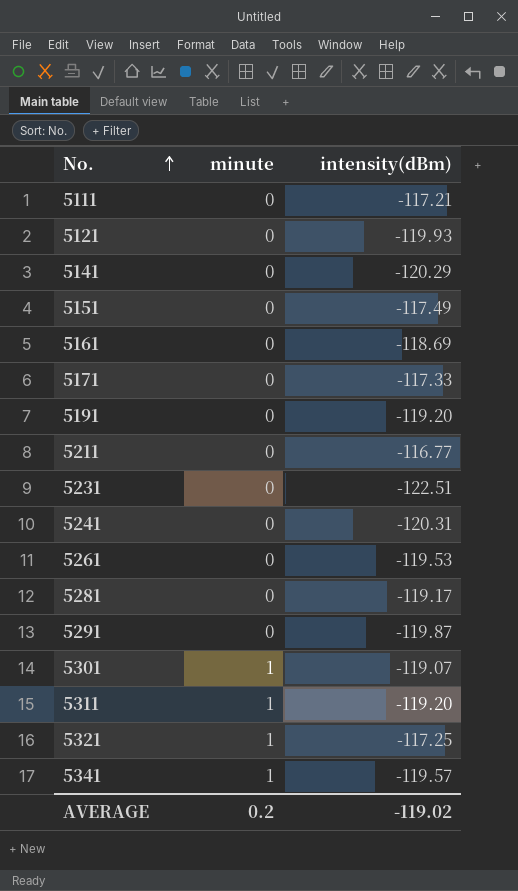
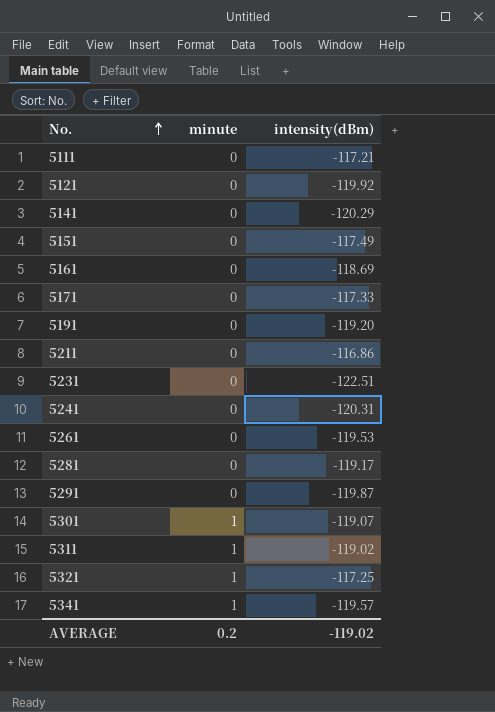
5121 | intensity(dBm): -119.93 -> -119.92
5211 | intensity(dBm): -116.77 -> -116.86
5311 | intensity(dBm): -119.20 -> -119.02

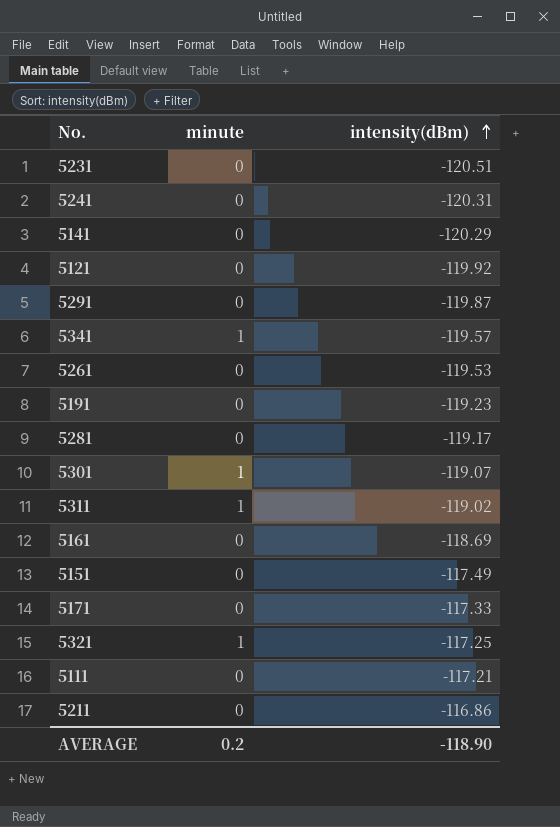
row order: No. ascending -> intensity(dBm) ascending
5231 | intensity(dBm): -122.51 -> -120.51
5191 | intensity(dBm): -119.20 -> -119.23
AVERAGE | intensity(dBm): -119.02 -> -118.90

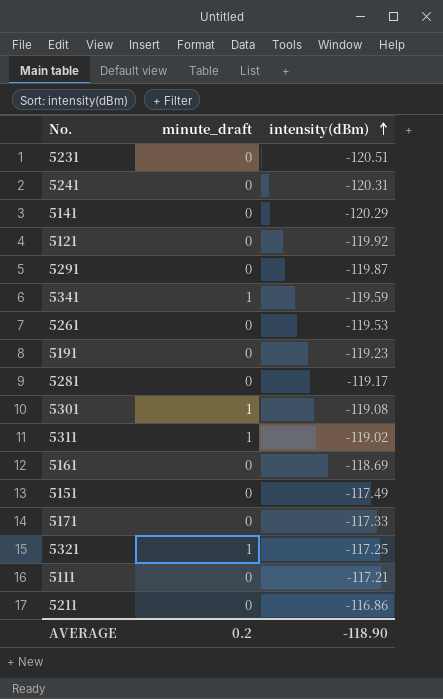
column name: minute -> minute_draft
5341 | intensity(dBm): -119.57 -> -119.59
5301 | intensity(dBm): -119.07 -> -119.08

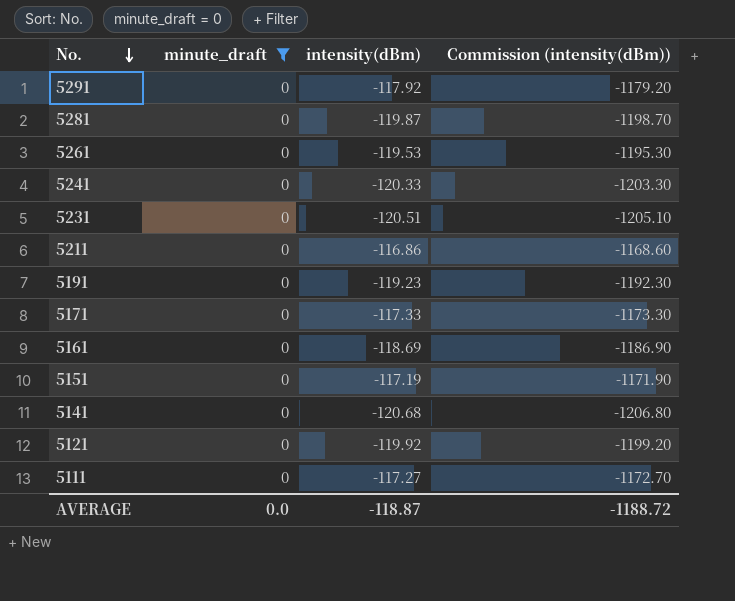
filter: none -> minute_draft = 0
row order: intensity(dBm) ascending -> No. descending
column Commission (intensity(dBm)) | formula: none -> [intensity(dBm)] * 10
5291 | intensity(dBm): -119.87 -> -117.92
5281 | intensity(dBm): -119.17 -> -119.87
5241 | intensity(dBm): -120.31 -> -120.33
5151 | intensity(dBm): -117.49 -> -117.19
5141 | intensity(dBm): -120.29 -> -120.68
5111 | intensity(dBm): -117.21 -> -117.27
AVERAGE | minute_draft: 0.2 -> 0.0
AVERAGE | intensity(dBm): -118.90 -> -118.87

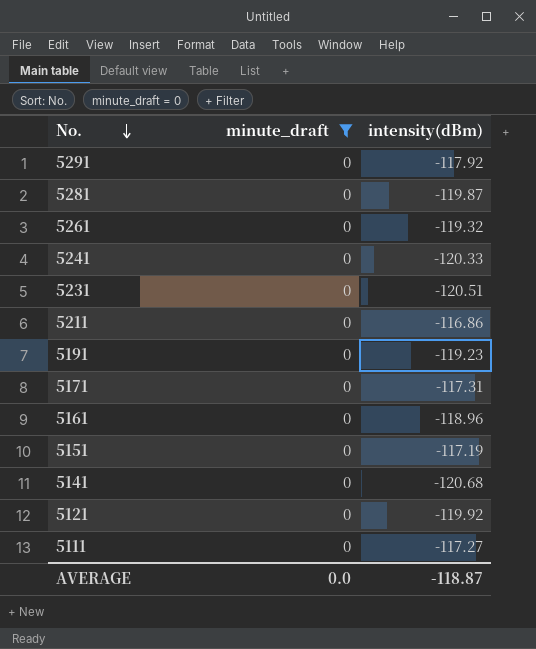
column Commission (intensity(dBm)) | formula: [intensity(dBm)] * 10 -> none
5261 | intensity(dBm): -119.53 -> -119.32
5171 | intensity(dBm): -117.33 -> -117.31
5161 | intensity(dBm): -118.69 -> -118.96

